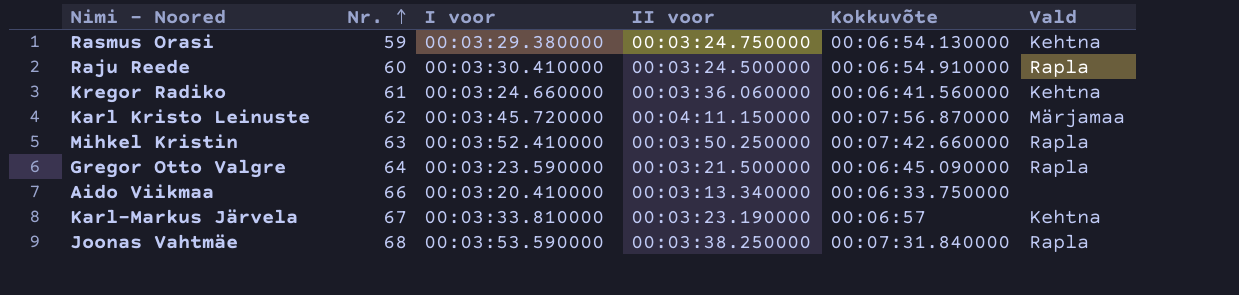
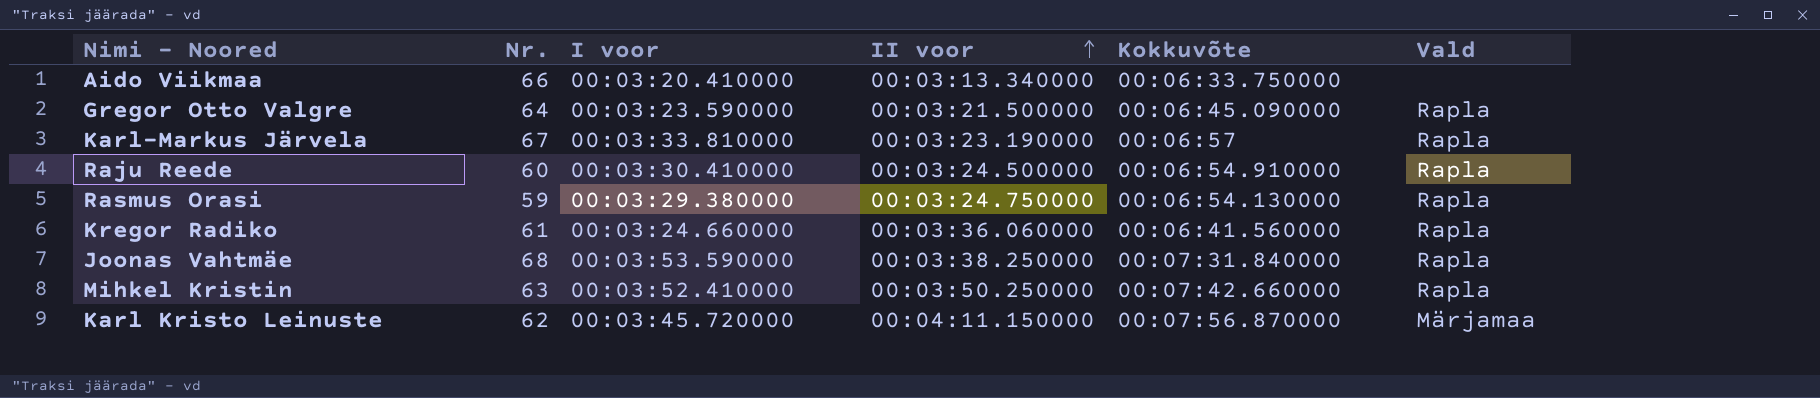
row order: Nr. ascending -> II voor ascending
Karl-Markus Järvela | Vald: Kehtna -> Rapla
Rasmus Orasi | Vald: Kehtna -> Rapla
Kregor Radiko | Vald: Kehtna -> Rapla

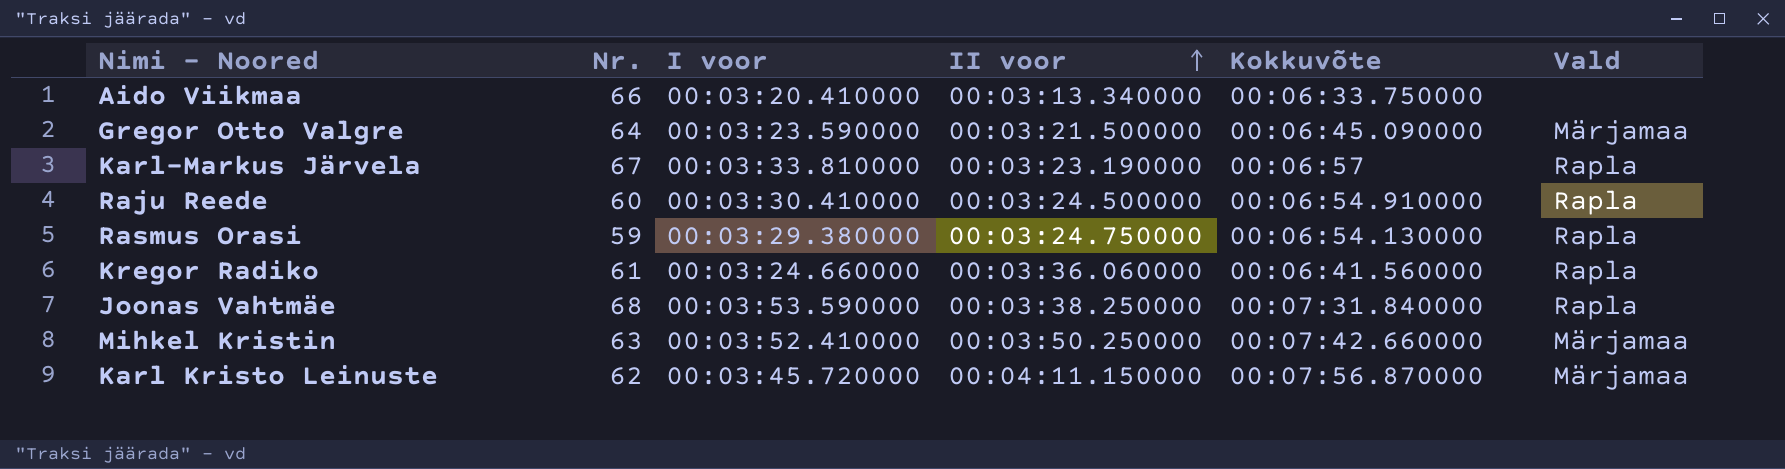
Gregor Otto Valgre | Vald: Rapla -> Märjamaa
Mihkel Kristin | Vald: Rapla -> Märjamaa

